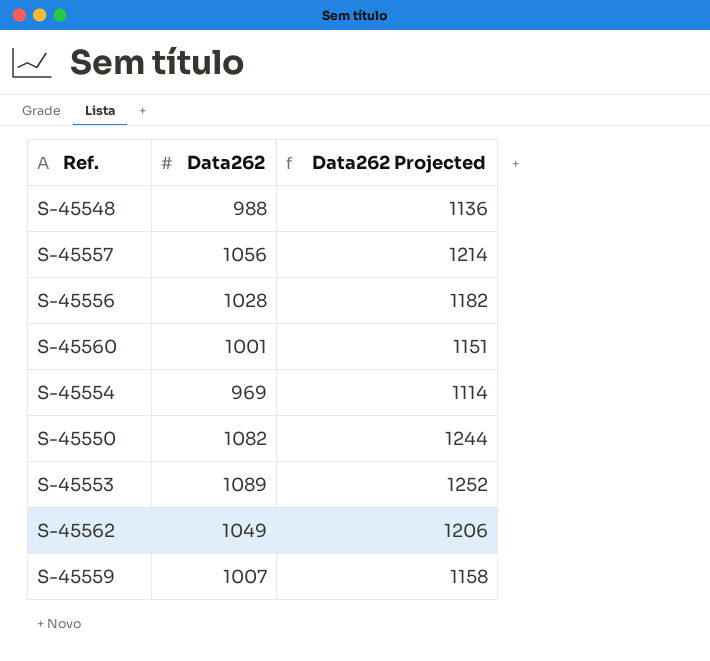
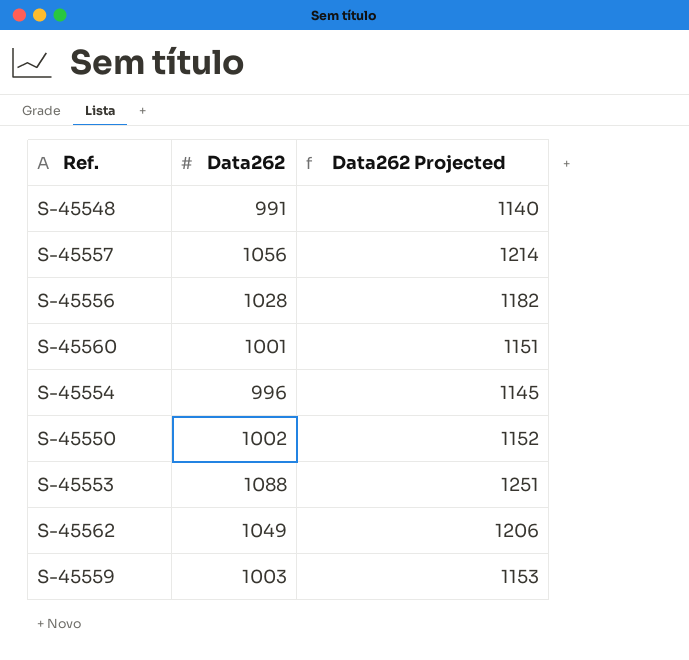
S-45548 | Data262: 988 -> 991
S-45548 | Data262 Projected: 1136 -> 1140
S-45554 | Data262: 969 -> 996
S-45554 | Data262 Projected: 1114 -> 1145
S-45550 | Data262: 1082 -> 1002
S-45550 | Data262 Projected: 1244 -> 1152
S-45553 | Data262: 1089 -> 1088
S-45553 | Data262 Projected: 1252 -> 1251
S-45559 | Data262: 1007 -> 1003
S-45559 | Data262 Projected: 1158 -> 1153

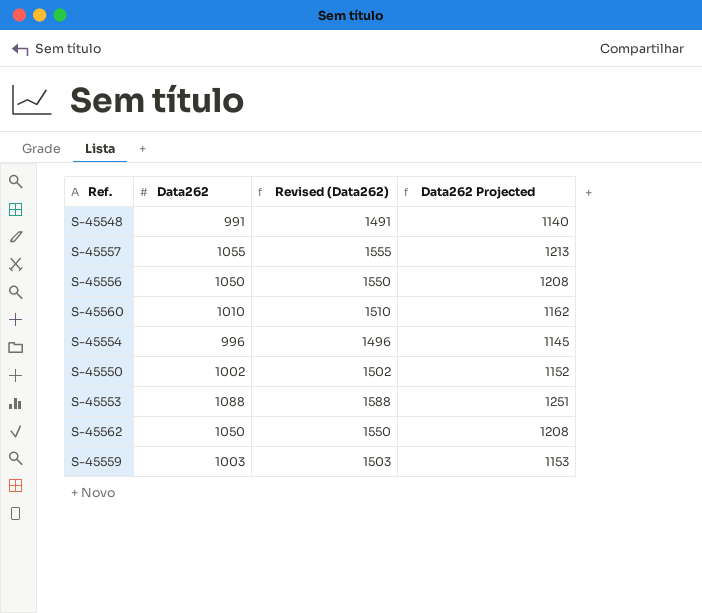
column Revised (Data262) | formula: none -> [Data262] + 500
S-45557 | Data262: 1056 -> 1055
S-45557 | Data262 Projected: 1214 -> 1213
S-45556 | Data262: 1028 -> 1050
S-45556 | Data262 Projected: 1182 -> 1208
S-45560 | Data262: 1001 -> 1010
S-45560 | Data262 Projected: 1151 -> 1162
S-45562 | Data262: 1049 -> 1050
S-45562 | Data262 Projected: 1206 -> 1208

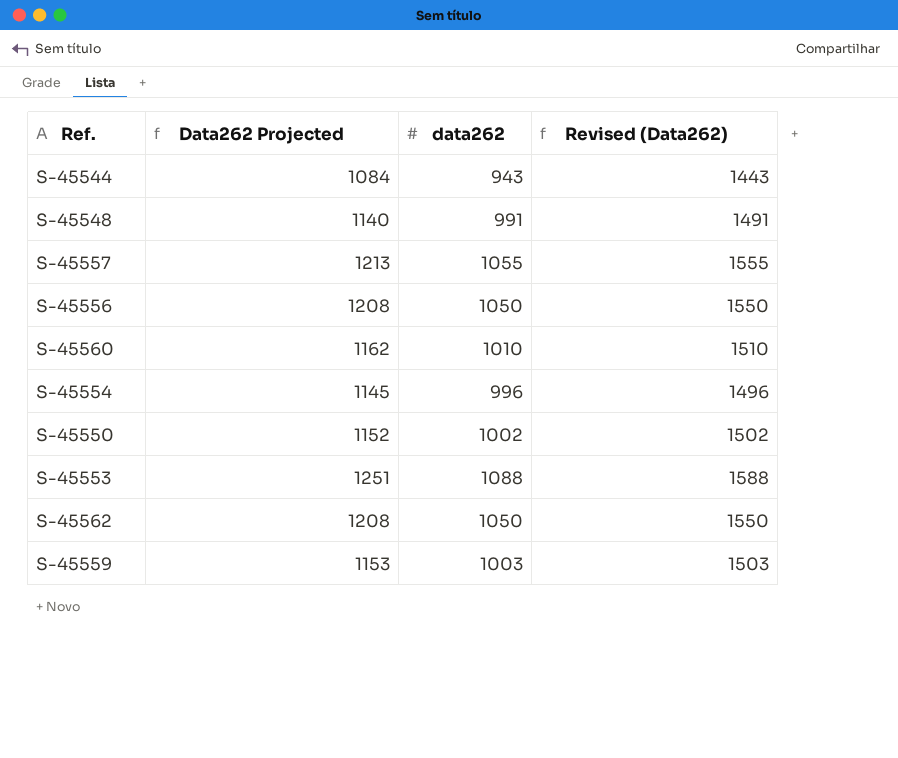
column Data262 Projected | position: 4 -> 2
column name: Data262 -> data262
row S-45544: none -> 1084 | 943 | 1443

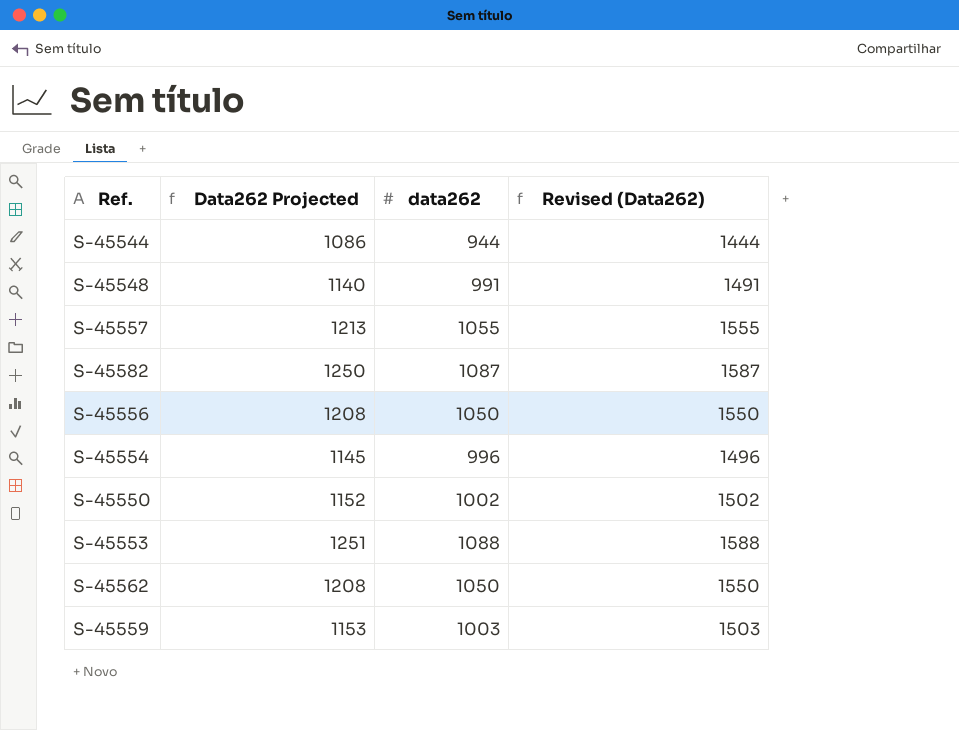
row S-45560: 1162 | 1010 | 1510 -> none
S-45544 | Data262 Projected: 1084 -> 1086
S-45544 | data262: 943 -> 944
S-45544 | Revised (Data262): 1443 -> 1444
row S-45582: none -> 1250 | 1087 | 1587

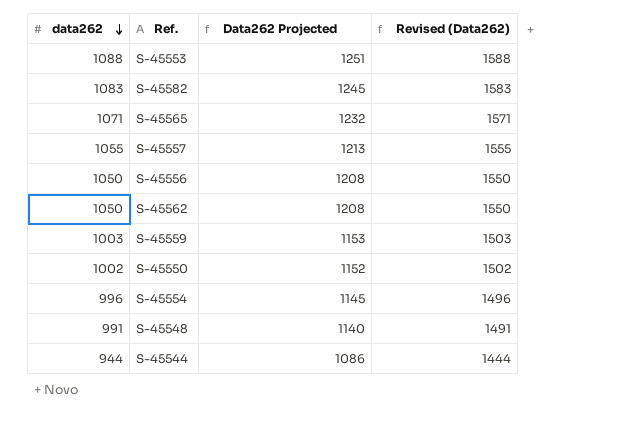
row order: none -> data262 descending
column data262 | position: 3 -> 1
S-45582 | data262: 1087 -> 1083
S-45582 | Data262 Projected: 1250 -> 1245
S-45582 | Revised (Data262): 1587 -> 1583
row S-45565: none -> 1071 | 1232 | 1571

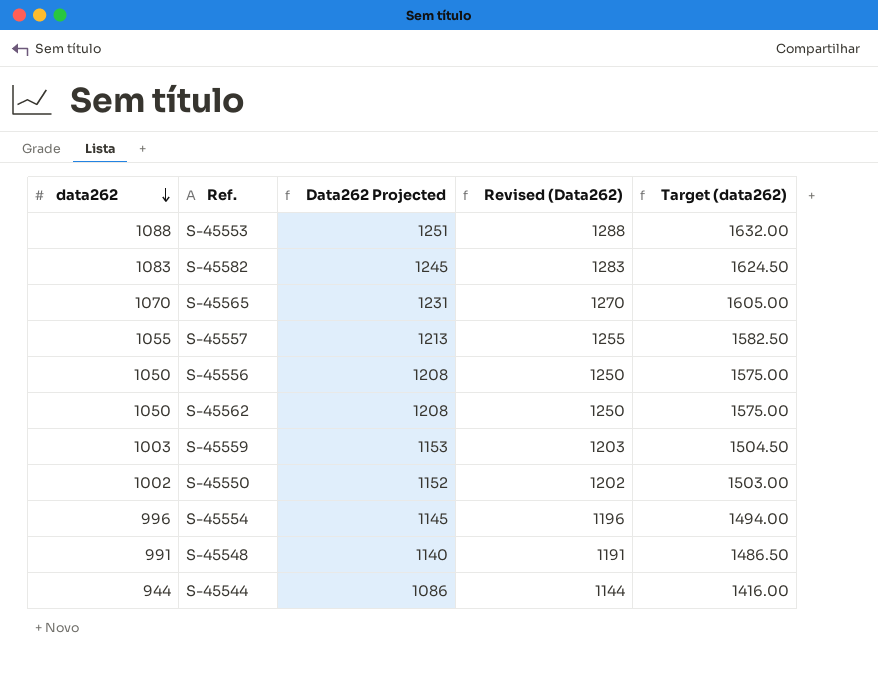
column Revised (Data262) | formula: [data262] + 500 -> [data262] + 200
column Target (data262) | formula: none -> [data262] * 1.5
S-45565 | data262: 1071 -> 1070
S-45565 | Data262 Projected: 1232 -> 1231

